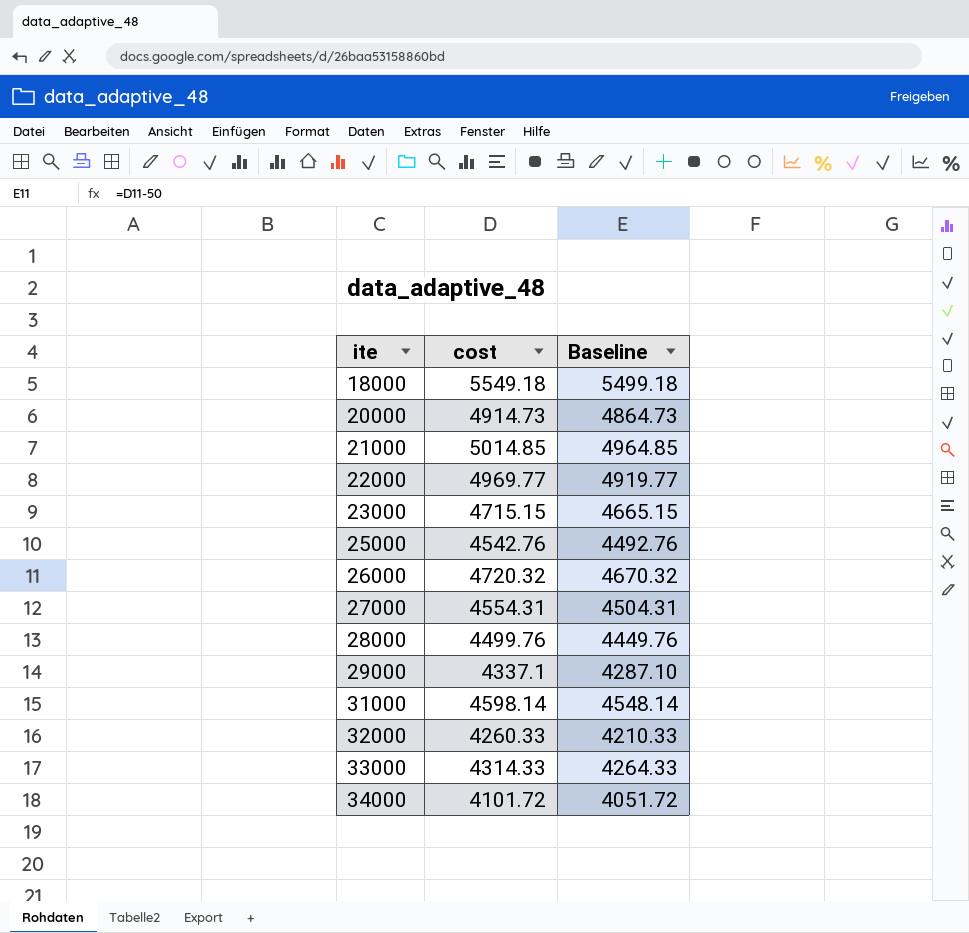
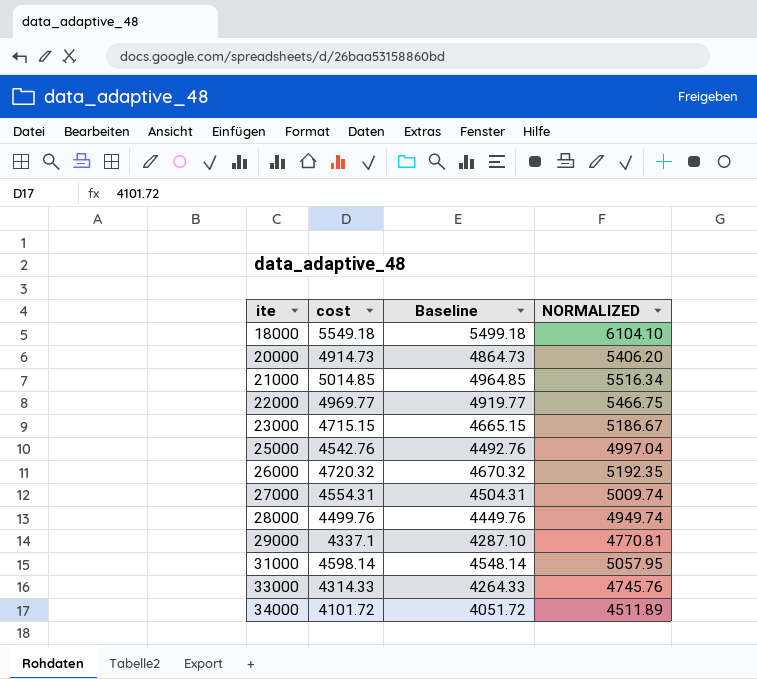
column NORMALIZED | formula: none -> [cost] * 1.1
row 32000: 4260.33 | 4210.33 -> none

